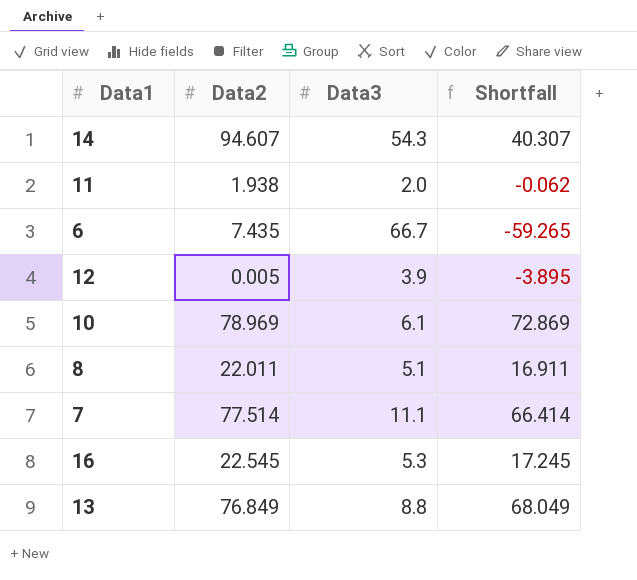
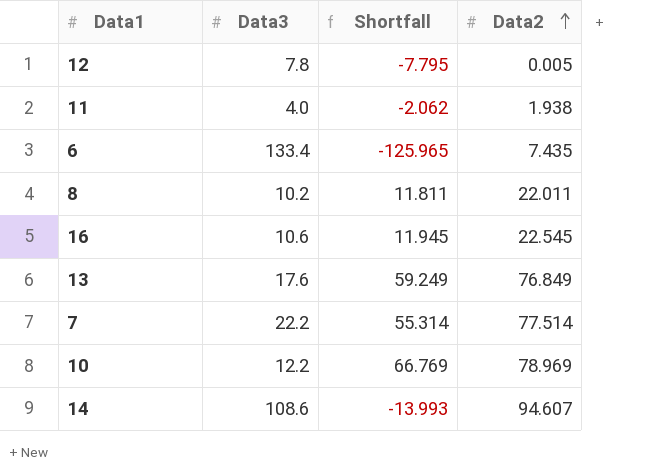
row order: none -> Data2 ascending
column Data2 | position: 2 -> 4
12 | Data3: 3.9 -> 7.8
12 | Shortfall: -3.895 -> -7.795
11 | Data3: 2.0 -> 4.0
11 | Shortfall: -0.062 -> -2.062
6 | Data3: 66.7 -> 133.4
6 | Shortfall: -59.265 -> -125.965
8 | Data3: 5.1 -> 10.2
8 | Shortfall: 16.911 -> 11.811
16 | Data3: 5.3 -> 10.6
16 | Shortfall: 17.245 -> 11.945
13 | Data3: 8.8 -> 17.6
13 | Shortfall: 68.049 -> 59.249
7 | Data3: 11.1 -> 22.2
7 | Shortfall: 66.414 -> 55.314
10 | Data3: 6.1 -> 12.2
10 | Shortfall: 72.869 -> 66.769
14 | Data3: 54.3 -> 108.6
14 | Shortfall: 40.307 -> -13.993

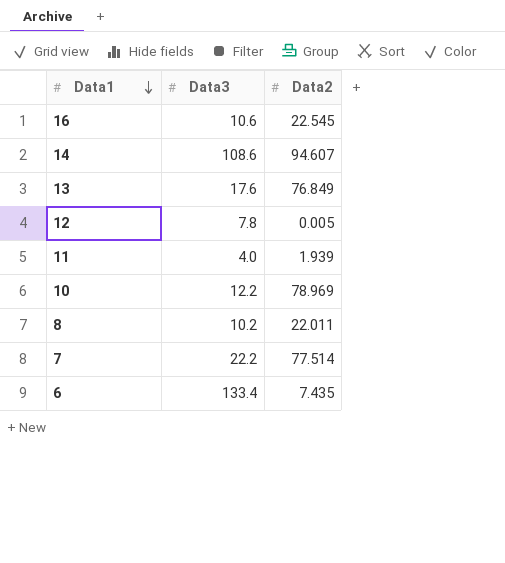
row order: Data2 ascending -> Data1 descending
column Shortfall | formula: [Data2] - [Data3] -> none
11 | Data2: 1.938 -> 1.939

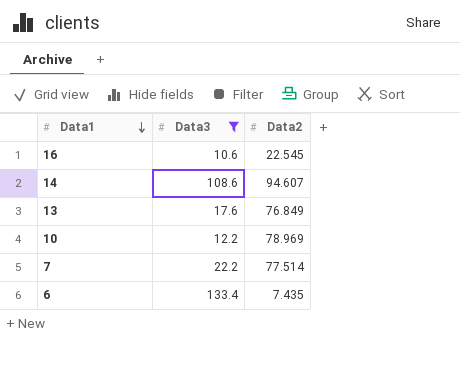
filter: none -> Data3 >= 10.6

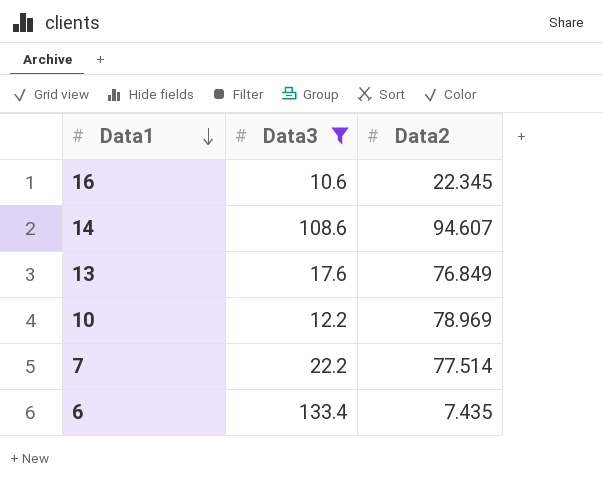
16 | Data2: 22.545 -> 22.345

